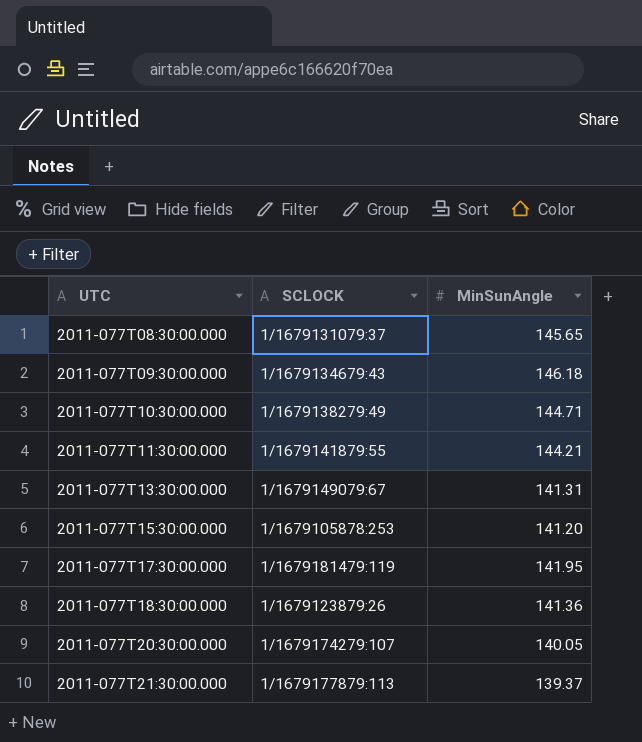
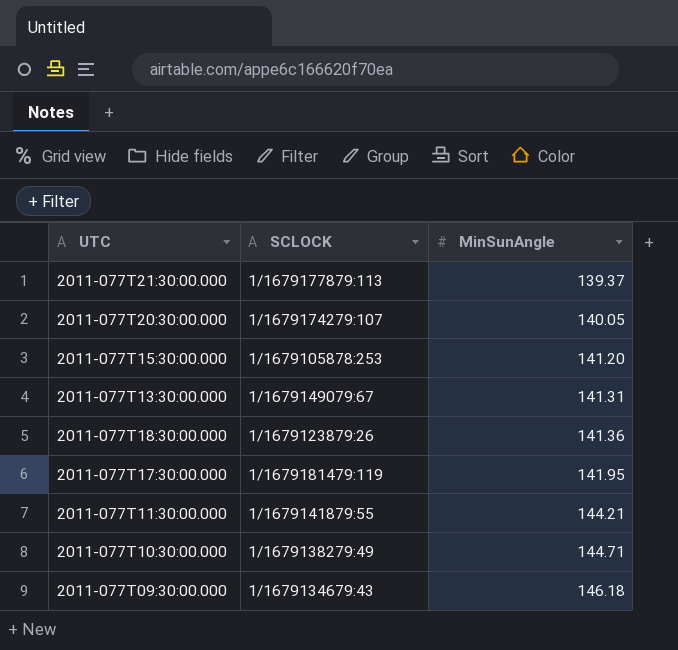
row order: UTC ascending -> MinSunAngle ascending
row 2011-077T08:30:00.000: 1/1679131079:37 | 145.65 -> none

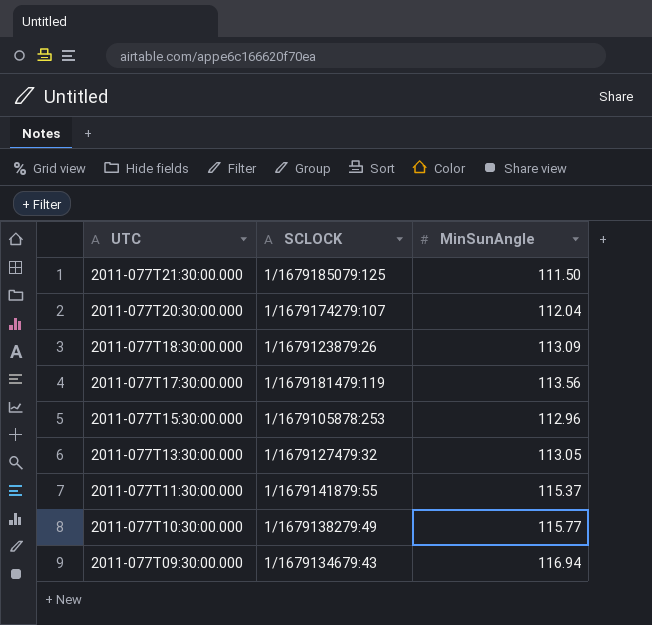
row order: MinSunAngle ascending -> UTC descending
2011-077T21:30:00.000 | SCLOCK: 1/1679177879:113 -> 1/1679185079:125
2011-077T21:30:00.000 | MinSunAngle: 139.37 -> 111.50
2011-077T20:30:00.000 | MinSunAngle: 140.05 -> 112.04
2011-077T18:30:00.000 | MinSunAngle: 141.36 -> 113.09
2011-077T17:30:00.000 | MinSunAngle: 141.95 -> 113.56
2011-077T15:30:00.000 | MinSunAngle: 141.20 -> 112.96
2011-077T13:30:00.000 | SCLOCK: 1/1679149079:67 -> 1/1679127479:32
2011-077T13:30:00.000 | MinSunAngle: 141.31 -> 113.05
2011-077T11:30:00.000 | MinSunAngle: 144.21 -> 115.37
2011-077T10:30:00.000 | MinSunAngle: 144.71 -> 115.77
2011-077T09:30:00.000 | MinSunAngle: 146.18 -> 116.94

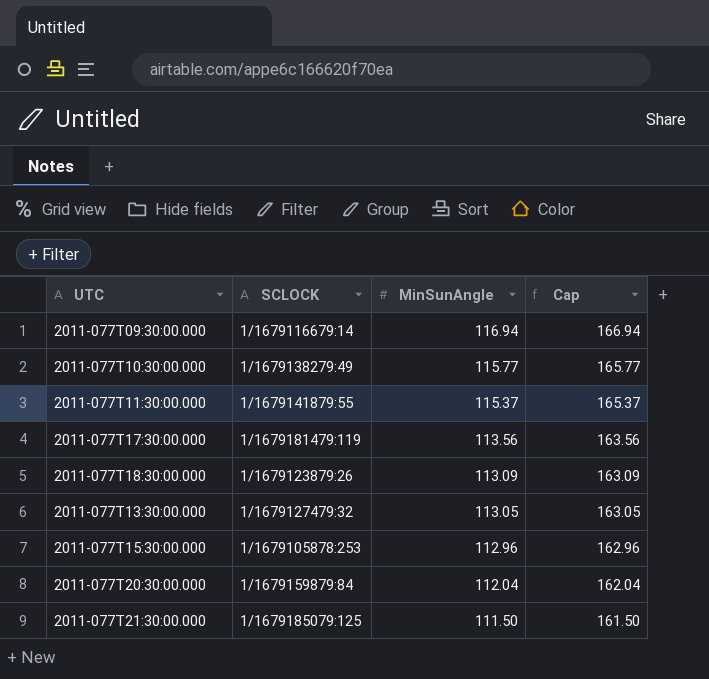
row order: UTC descending -> MinSunAngle descending
column Cap | formula: none -> [MinSunAngle] + 50
2011-077T09:30:00.000 | SCLOCK: 1/1679134679:43 -> 1/1679116679:14
2011-077T20:30:00.000 | SCLOCK: 1/1679174279:107 -> 1/1679159879:84

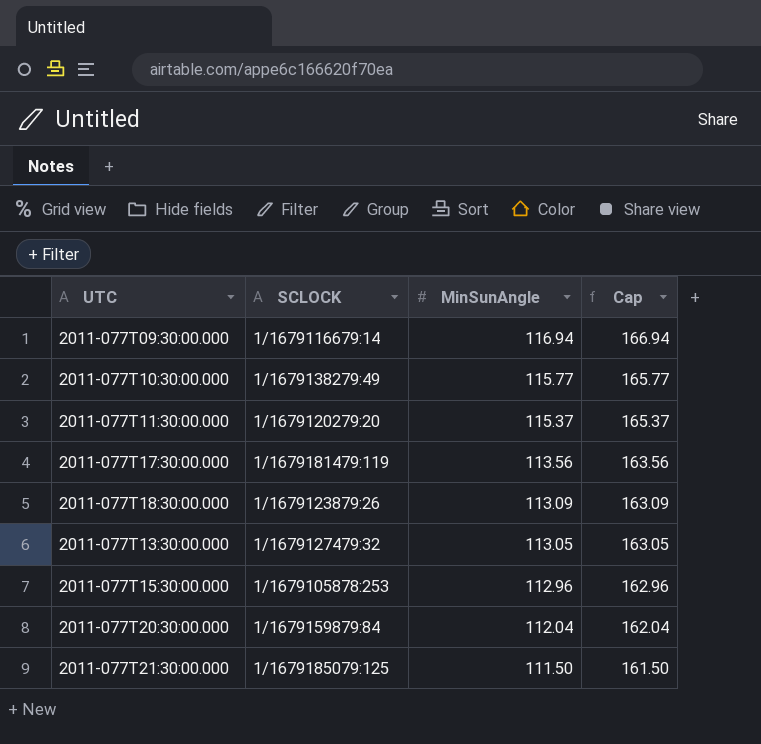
2011-077T11:30:00.000 | SCLOCK: 1/1679141879:55 -> 1/1679120279:20

